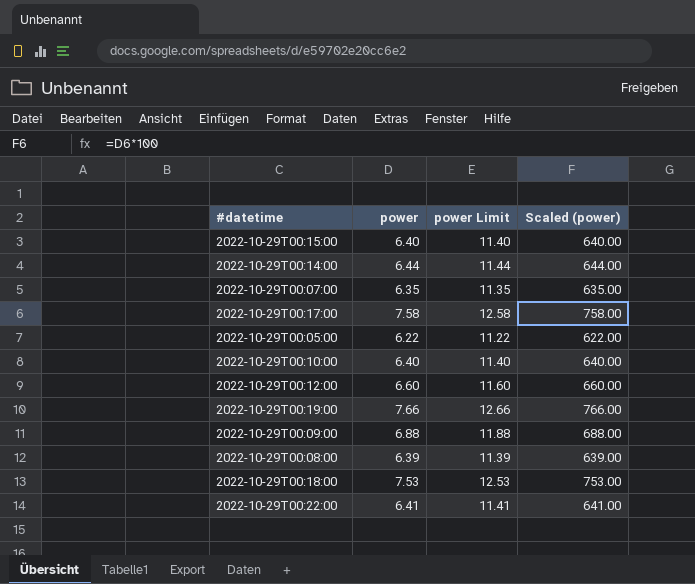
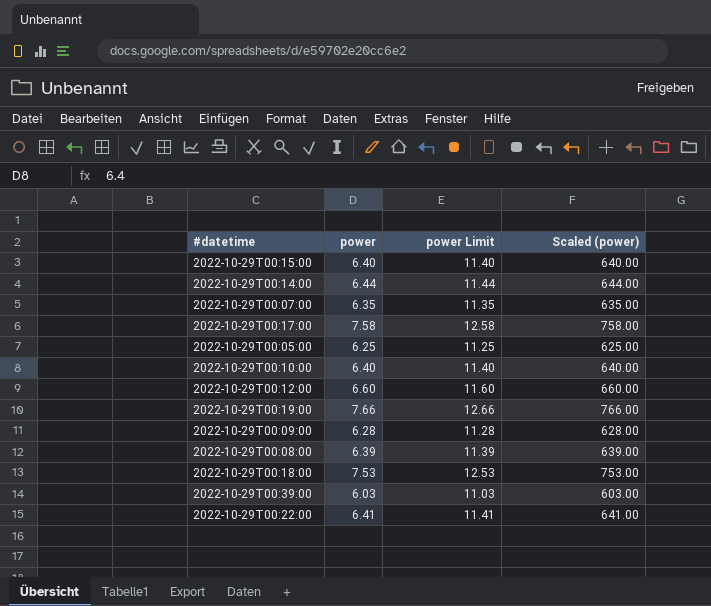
2022-10-29T00:05:00 | power: 6.22 -> 6.25
2022-10-29T00:05:00 | power Limit: 11.22 -> 11.25
2022-10-29T00:05:00 | Scaled (power): 622.00 -> 625.00
2022-10-29T00:09:00 | power: 6.88 -> 6.28
2022-10-29T00:09:00 | power Limit: 11.88 -> 11.28
2022-10-29T00:09:00 | Scaled (power): 688.00 -> 628.00
row 2022-10-29T00:39:00: none -> 6.03 | 11.03 | 603.00

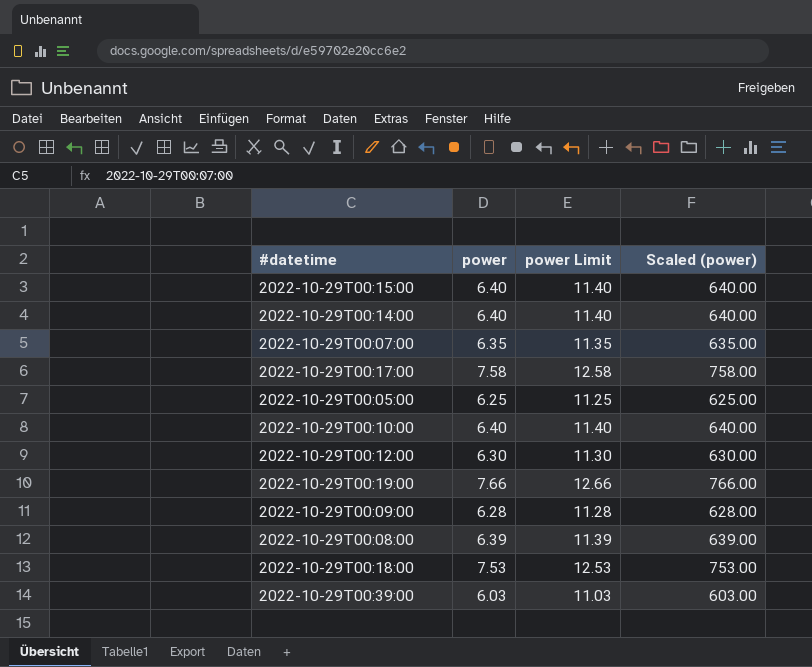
row 2022-10-29T00:22:00: 6.41 | 11.41 | 641.00 -> none
2022-10-29T00:14:00 | power: 6.44 -> 6.40
2022-10-29T00:14:00 | power Limit: 11.44 -> 11.40
2022-10-29T00:14:00 | Scaled (power): 644.00 -> 640.00
2022-10-29T00:12:00 | power: 6.60 -> 6.30
2022-10-29T00:12:00 | power Limit: 11.60 -> 11.30
2022-10-29T00:12:00 | Scaled (power): 660.00 -> 630.00

